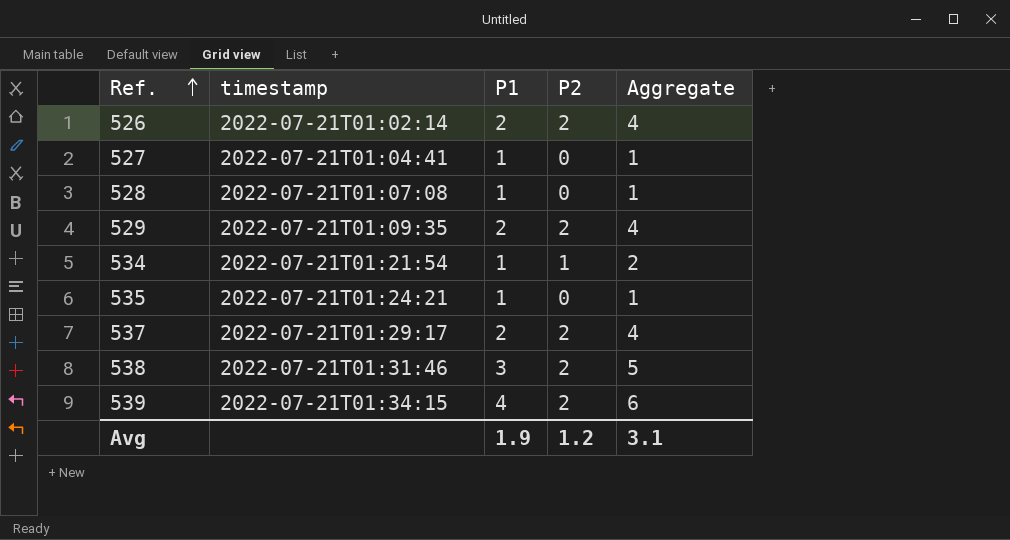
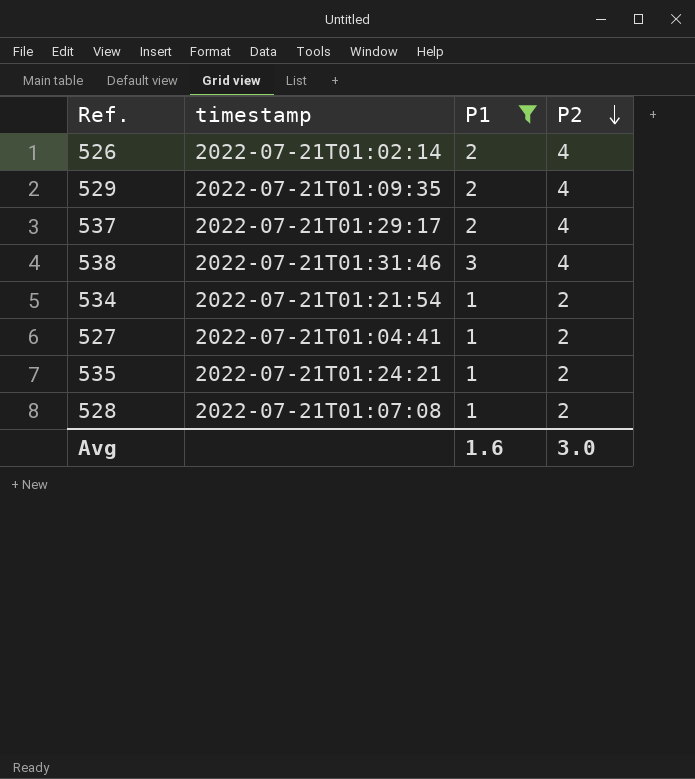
filter: none -> P1 != 4
row order: Ref. ascending -> P2 descending
column Aggregate | formula: [P1] + [P2] -> none
526 | P2: 2 -> 4
529 | P2: 2 -> 4
537 | P2: 2 -> 4
538 | P2: 2 -> 4
534 | P2: 1 -> 2
527 | P2: 0 -> 2
535 | P2: 0 -> 2
528 | P2: 0 -> 2
Avg | P1: 1.9 -> 1.6
Avg | P2: 1.2 -> 3.0

